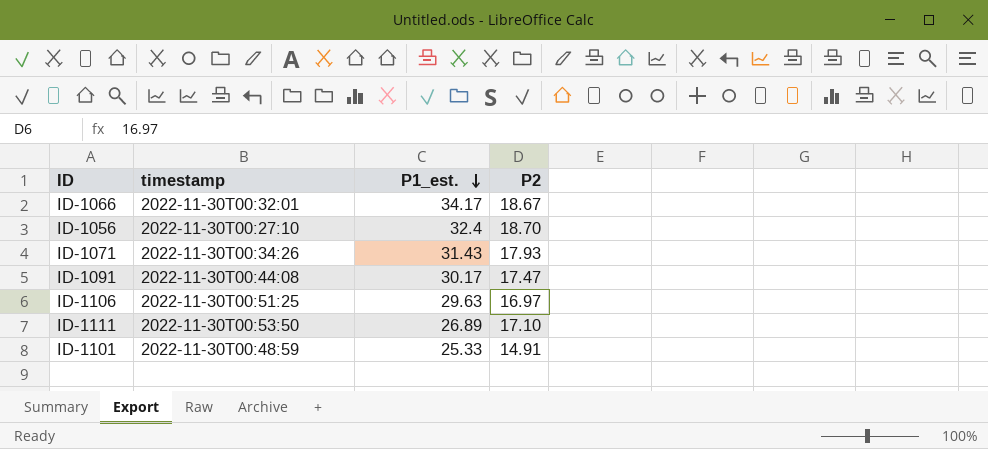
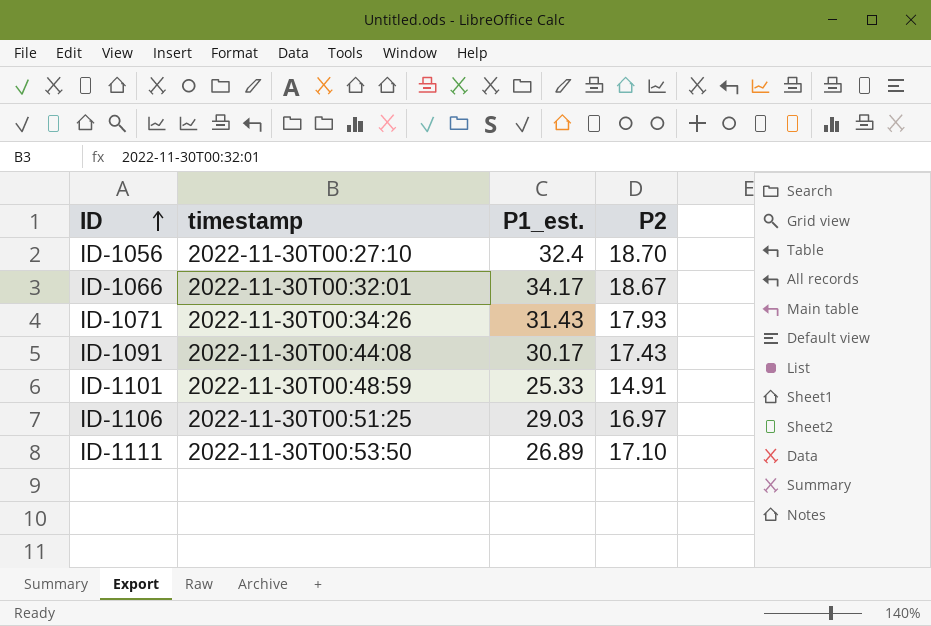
row order: P1_est. descending -> ID ascending
ID-1091 | P2: 17.47 -> 17.43
ID-1106 | P1_est.: 29.63 -> 29.03

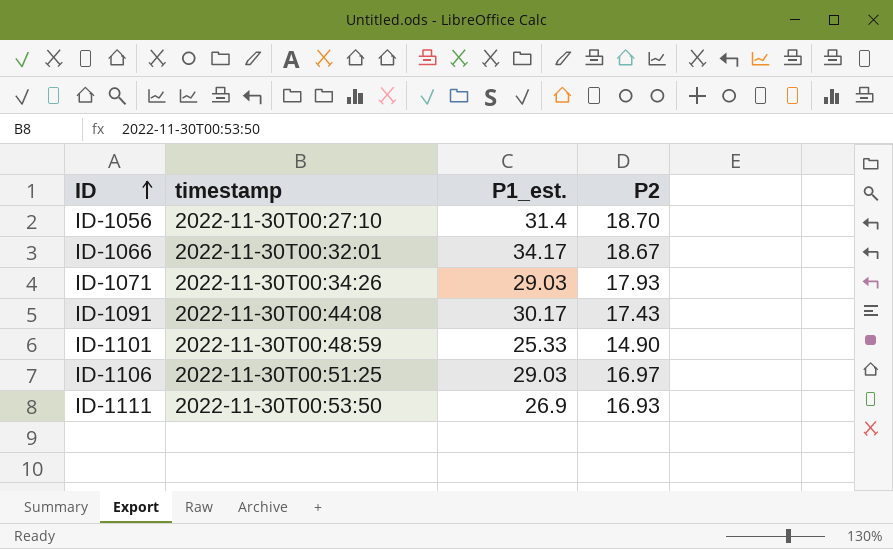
ID-1056 | P1_est.: 32.4 -> 31.4
ID-1071 | P1_est.: 31.43 -> 29.03
ID-1101 | P2: 14.91 -> 14.90
ID-1111 | P1_est.: 26.89 -> 26.9
ID-1111 | P2: 17.10 -> 16.93

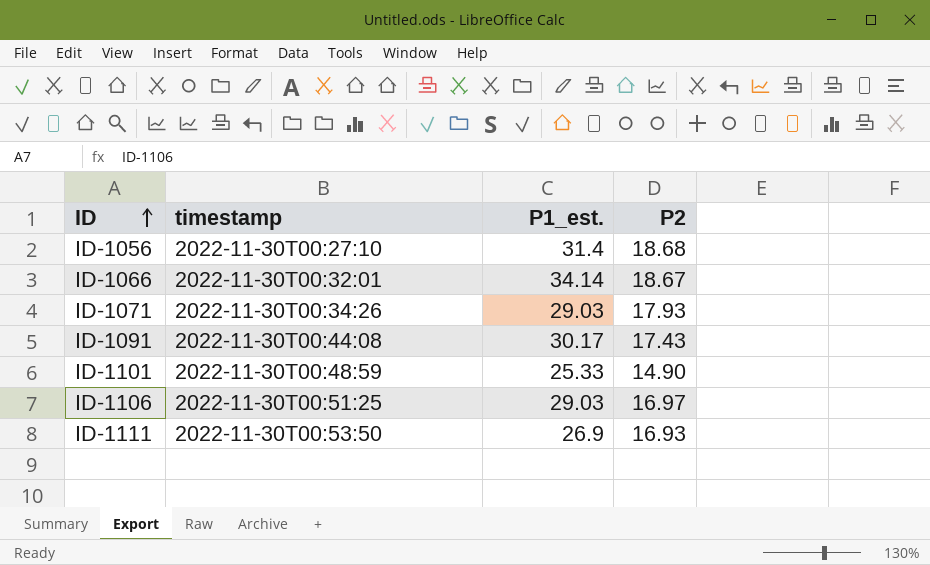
ID-1056 | P2: 18.70 -> 18.68
ID-1066 | P1_est.: 34.17 -> 34.14

